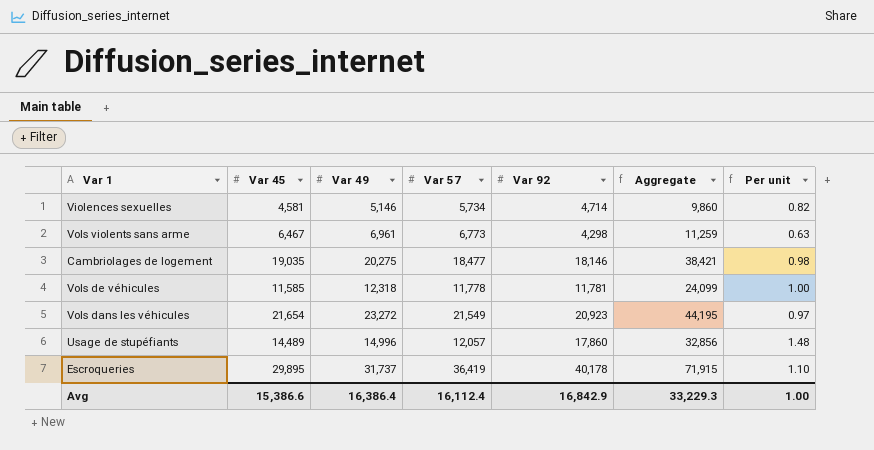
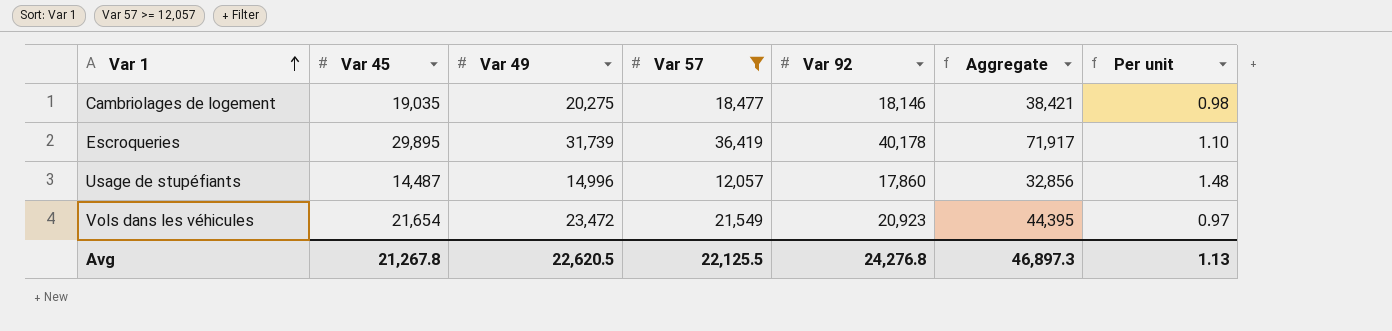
filter: none -> Var 57 >= 12,057
row order: none -> Var 1 ascending
Escroqueries | Var 49: 31,737 -> 31,739
Escroqueries | Aggregate: 71,915 -> 71,917
Usage de stupéfiants | Var 45: 14,489 -> 14,487
Vols dans les véhicules | Var 49: 23,272 -> 23,472
Vols dans les véhicules | Aggregate: 44,195 -> 44,395
Avg | Var 45: 15,386.6 -> 21,267.8
Avg | Var 49: 16,386.4 -> 22,620.5
Avg | Var 57: 16,112.4 -> 22,125.5
Avg | Var 92: 16,842.9 -> 24,276.8
Avg | Aggregate: 33,229.3 -> 46,897.3
Avg | Per unit: 1.00 -> 1.13

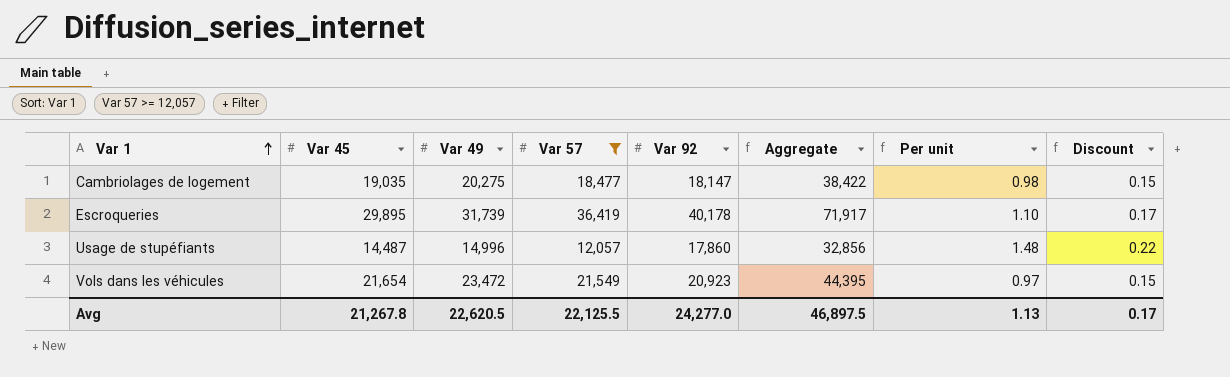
column Discount | formula: none -> [Per unit] * 0.15
Cambriolages de logement | Var 92: 18,146 -> 18,147
Cambriolages de logement | Aggregate: 38,421 -> 38,422
Avg | Var 92: 24,276.8 -> 24,277.0
Avg | Aggregate: 46,897.3 -> 46,897.5

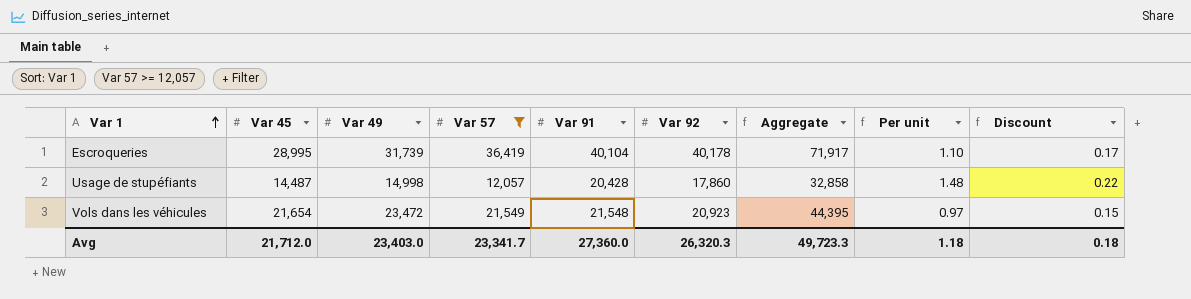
column Var 91 | position: none -> 5
row Cambriolages de logement: 19,035 | 20,275 | 18,477 | 18,147 | 38,422 | 0.98 | 0.15 -> none
Escroqueries | Var 45: 29,895 -> 28,995
Usage de stupéfiants | Var 49: 14,996 -> 14,998
Usage de stupéfiants | Aggregate: 32,856 -> 32,858
Avg | Var 45: 21,267.8 -> 21,712.0
Avg | Var 49: 22,620.5 -> 23,403.0
Avg | Var 57: 22,125.5 -> 23,341.7
Avg | Var 92: 24,277.0 -> 26,320.3
Avg | Aggregate: 46,897.5 -> 49,723.3
Avg | Per unit: 1.13 -> 1.18
Avg | Discount: 0.17 -> 0.18

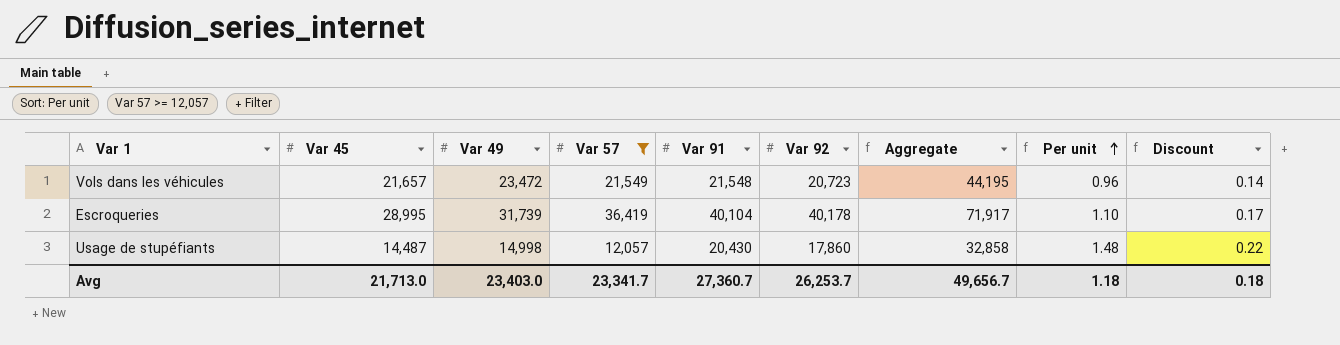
row order: Var 1 ascending -> Per unit ascending
Vols dans les véhicules | Var 45: 21,654 -> 21,657
Vols dans les véhicules | Var 92: 20,923 -> 20,723
Vols dans les véhicules | Aggregate: 44,395 -> 44,195
Vols dans les véhicules | Per unit: 0.97 -> 0.96
Vols dans les véhicules | Discount: 0.15 -> 0.14
Usage de stupéfiants | Var 91: 20,428 -> 20,430
Avg | Var 45: 21,712.0 -> 21,713.0
Avg | Var 91: 27,360.0 -> 27,360.7
Avg | Var 92: 26,320.3 -> 26,253.7
Avg | Aggregate: 49,723.3 -> 49,656.7

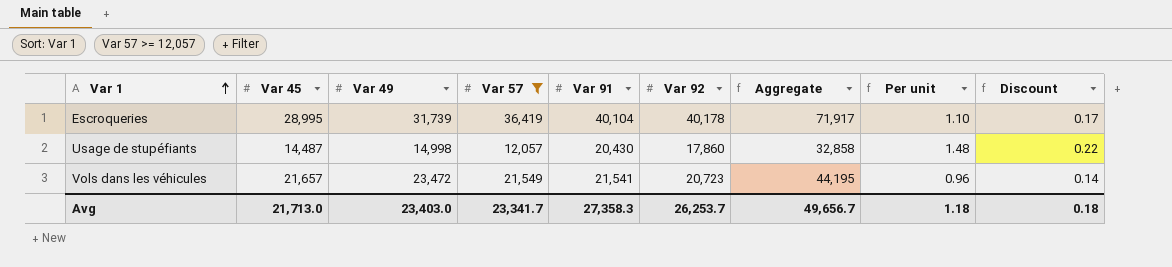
row order: Per unit ascending -> Var 1 ascending
Vols dans les véhicules | Var 91: 21,548 -> 21,541
Avg | Var 91: 27,360.7 -> 27,358.3

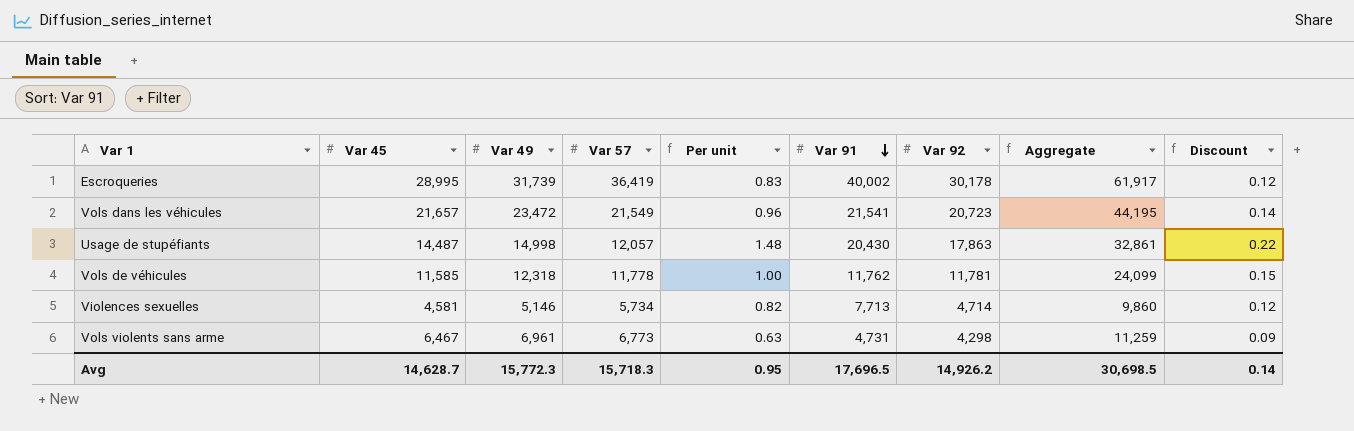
filter: Var 57 >= 12,057 -> none
row order: Var 1 ascending -> Var 91 descending
column Per unit | position: 8 -> 5
Escroqueries | Per unit: 1.10 -> 0.83
Escroqueries | Var 91: 40,104 -> 40,002
Escroqueries | Var 92: 40,178 -> 30,178
Escroqueries | Aggregate: 71,917 -> 61,917
Escroqueries | Discount: 0.17 -> 0.12
Usage de stupéfiants | Var 92: 17,860 -> 17,863
Usage de stupéfiants | Aggregate: 32,858 -> 32,861
Avg | Var 45: 21,713.0 -> 14,628.7
Avg | Var 49: 23,403.0 -> 15,772.3
Avg | Var 57: 23,341.7 -> 15,718.3
Avg | Per unit: 1.18 -> 0.95
Avg | Var 91: 27,358.3 -> 17,696.5
Avg | Var 92: 26,253.7 -> 14,926.2
Avg | Aggregate: 49,656.7 -> 30,698.5
Avg | Discount: 0.18 -> 0.14

